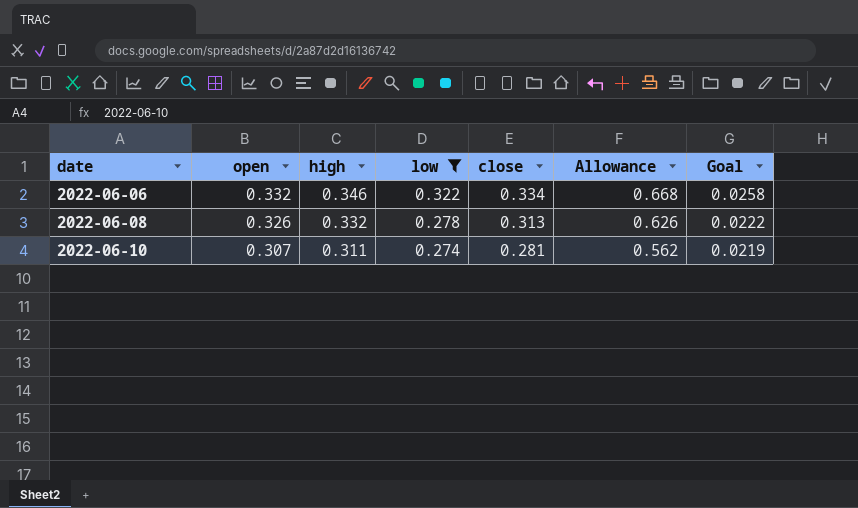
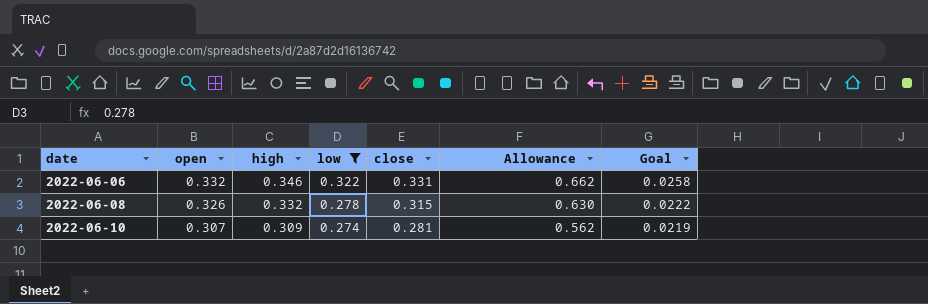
2022-06-06 | close: 0.334 -> 0.331
2022-06-06 | Allowance: 0.668 -> 0.662
2022-06-08 | close: 0.313 -> 0.315
2022-06-08 | Allowance: 0.626 -> 0.630
2022-06-10 | high: 0.311 -> 0.309

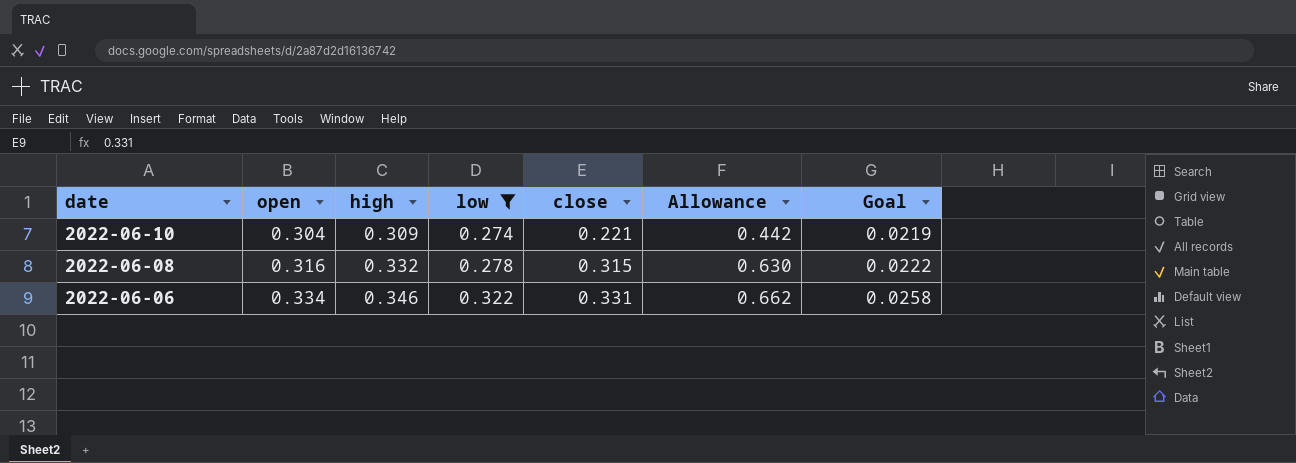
row order: date ascending -> date descending
2022-06-10 | open: 0.307 -> 0.304
2022-06-10 | close: 0.281 -> 0.221
2022-06-10 | Allowance: 0.562 -> 0.442
2022-06-08 | open: 0.326 -> 0.316
2022-06-06 | open: 0.332 -> 0.334

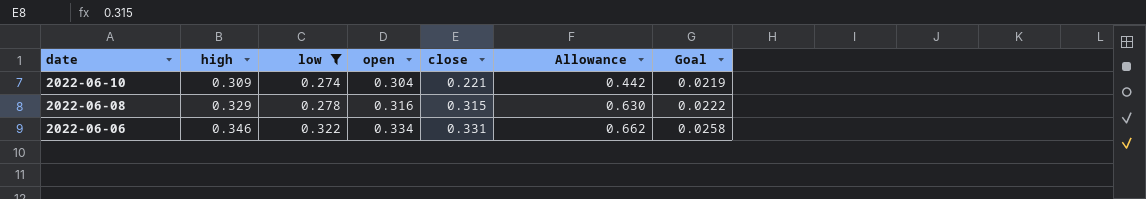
column open | position: 2 -> 4
2022-06-08 | high: 0.332 -> 0.329

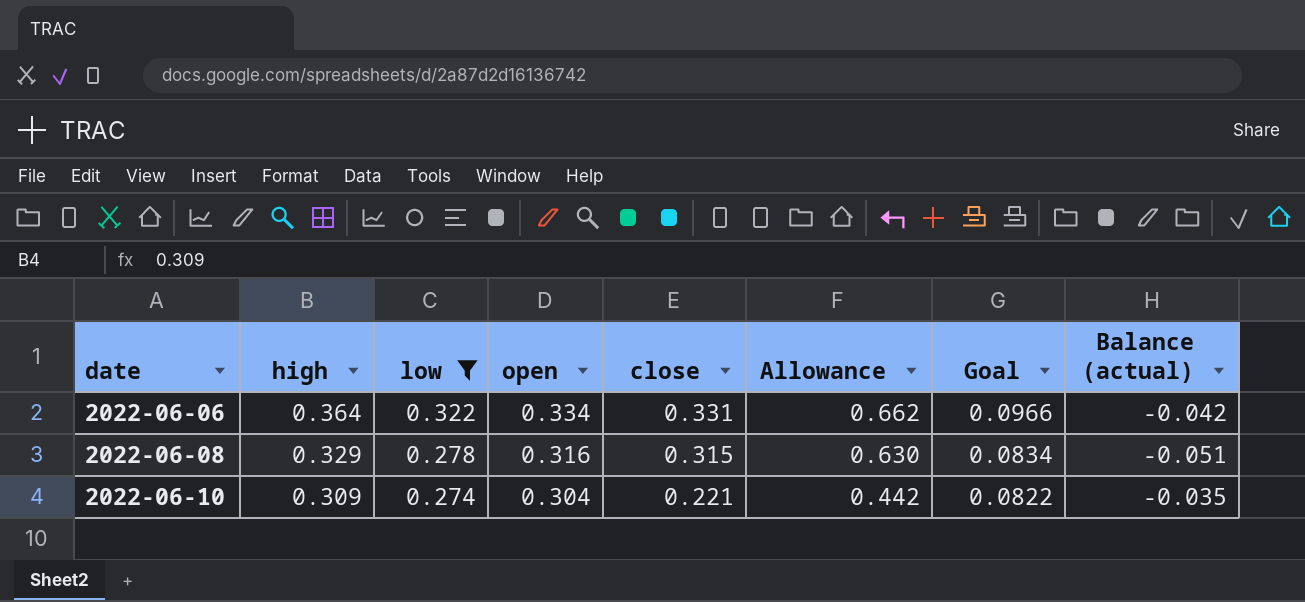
row order: date descending -> date ascending
column Goal | formula: [low] * 0.08 -> [low] * 0.3
column Balance (actual) | formula: none -> [low] - [high]
2022-06-06 | high: 0.346 -> 0.364

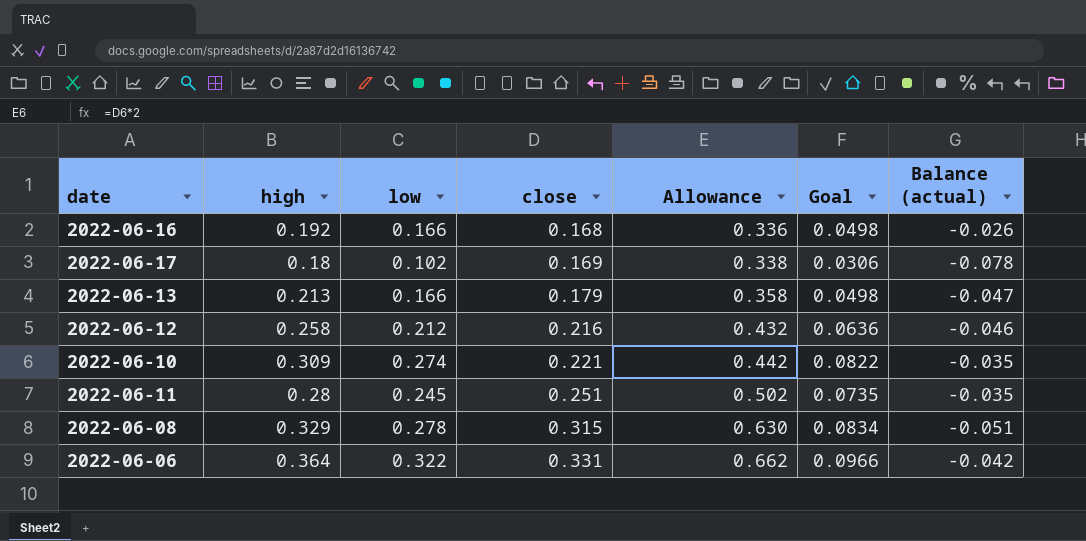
filter: low >= 0.274 -> none
row order: date ascending -> close ascending
column open | position: 4 -> none

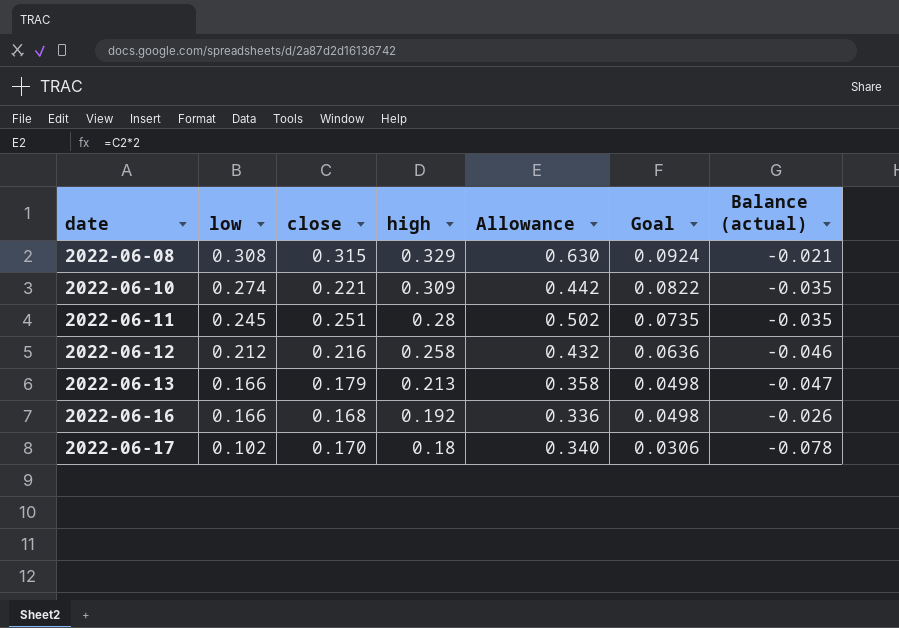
row order: close ascending -> date ascending
column high | position: 2 -> 4
row 2022-06-06: 0.364 | 0.322 | 0.331 | 0.662 | 0.0966 | -0.042 -> none
2022-06-08 | low: 0.278 -> 0.308
2022-06-08 | Goal: 0.0834 -> 0.0924
2022-06-08 | Balance (actual): -0.051 -> -0.021
2022-06-17 | close: 0.169 -> 0.170
2022-06-17 | Allowance: 0.338 -> 0.340

